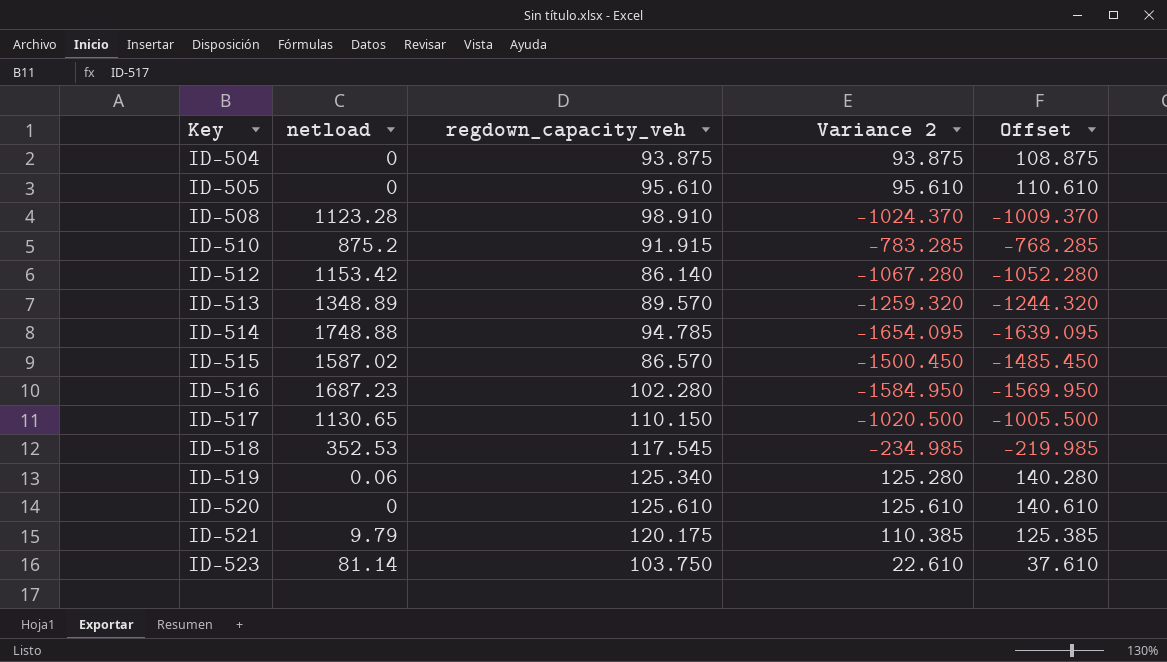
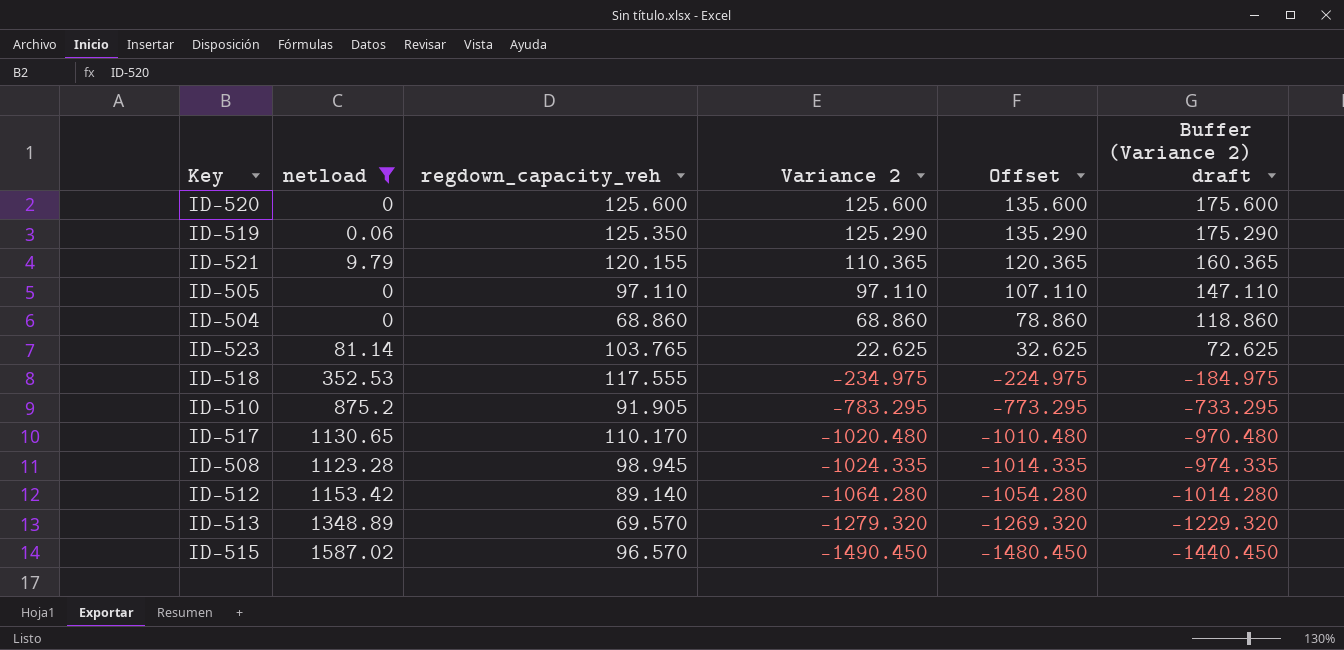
filter: none -> netload <= 1587.02
row order: Key ascending -> Variance 2 descending
column Offset | formula: [Variance 2] + 15 -> [Variance 2] + 10
column Buffer (Variance 2) draft | formula: none -> [Variance 2] + 50
ID-520 | regdown_capacity_veh: 125.610 -> 125.600
ID-520 | Variance 2: 125.610 -> 125.600
ID-519 | regdown_capacity_veh: 125.340 -> 125.350
ID-519 | Variance 2: 125.280 -> 125.290
ID-521 | regdown_capacity_veh: 120.175 -> 120.155
ID-521 | Variance 2: 110.385 -> 110.365
ID-505 | regdown_capacity_veh: 95.610 -> 97.110
ID-505 | Variance 2: 95.610 -> 97.110
ID-504 | regdown_capacity_veh: 93.875 -> 68.860
ID-504 | Variance 2: 93.875 -> 68.860
ID-523 | regdown_capacity_veh: 103.750 -> 103.765
ID-523 | Variance 2: 22.610 -> 22.625
ID-518 | regdown_capacity_veh: 117.545 -> 117.555
ID-518 | Variance 2: -234.985 -> -234.975
ID-510 | regdown_capacity_veh: 91.915 -> 91.905
ID-510 | Variance 2: -783.285 -> -783.295
ID-517 | regdown_capacity_veh: 110.150 -> 110.170
ID-517 | Variance 2: -1020.500 -> -1020.480
ID-508 | regdown_capacity_veh: 98.910 -> 98.945
ID-508 | Variance 2: -1024.370 -> -1024.335
ID-512 | regdown_capacity_veh: 86.140 -> 89.140
ID-512 | Variance 2: -1067.280 -> -1064.280
ID-513 | regdown_capacity_veh: 89.570 -> 69.570
ID-513 | Variance 2: -1259.320 -> -1279.320
ID-515 | regdown_capacity_veh: 86.570 -> 96.570
ID-515 | Variance 2: -1500.450 -> -1490.450

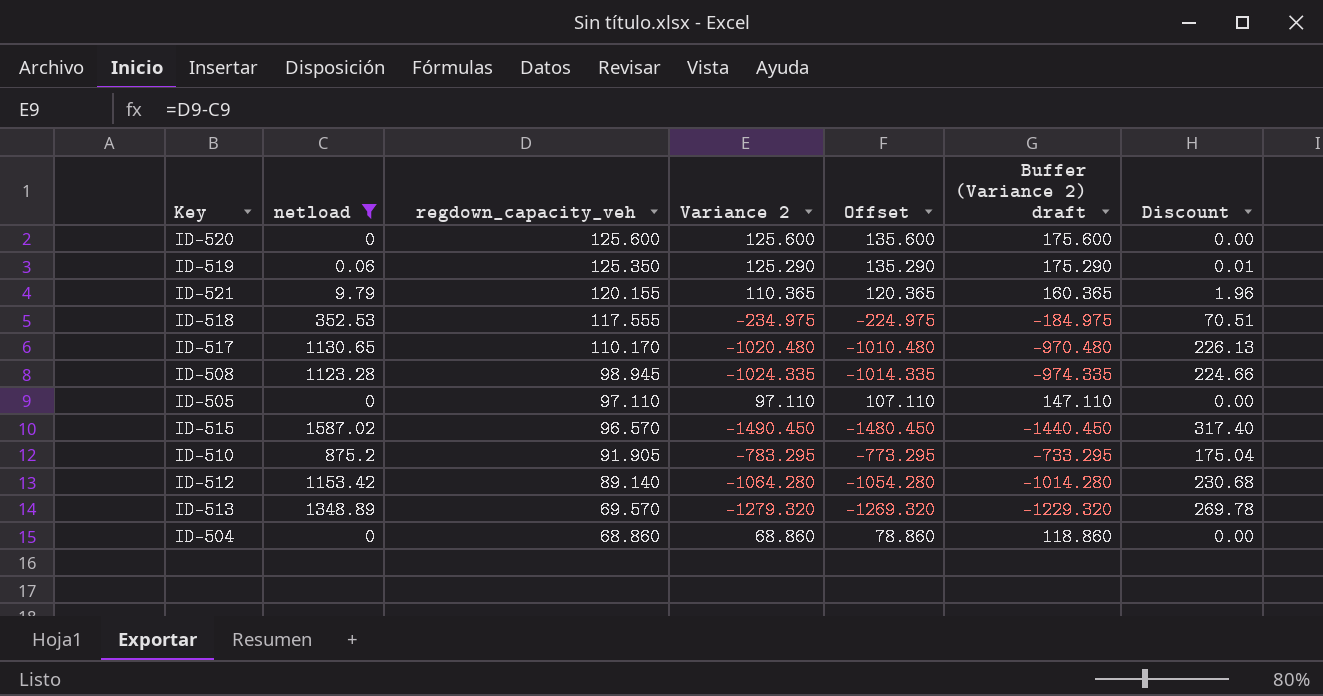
row order: Variance 2 descending -> regdown_capacity_veh descending
column Discount | formula: none -> [netload] * 0.2
row ID-523: 81.14 | 103.765 | 22.625 | 32.625 | 72.625 -> none

